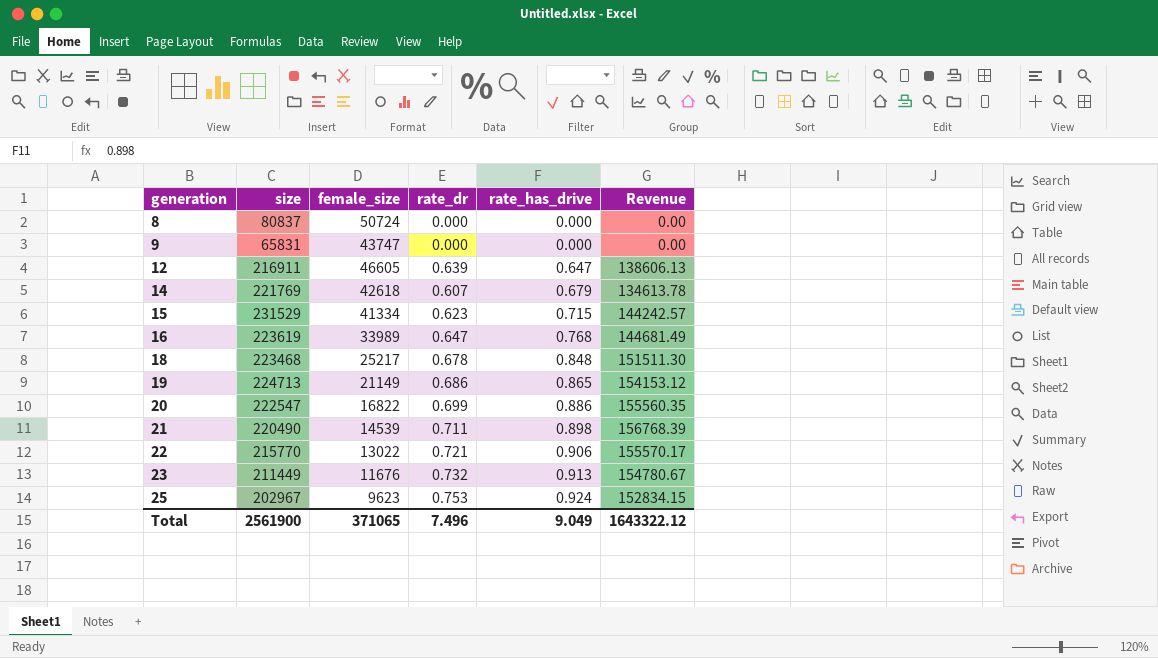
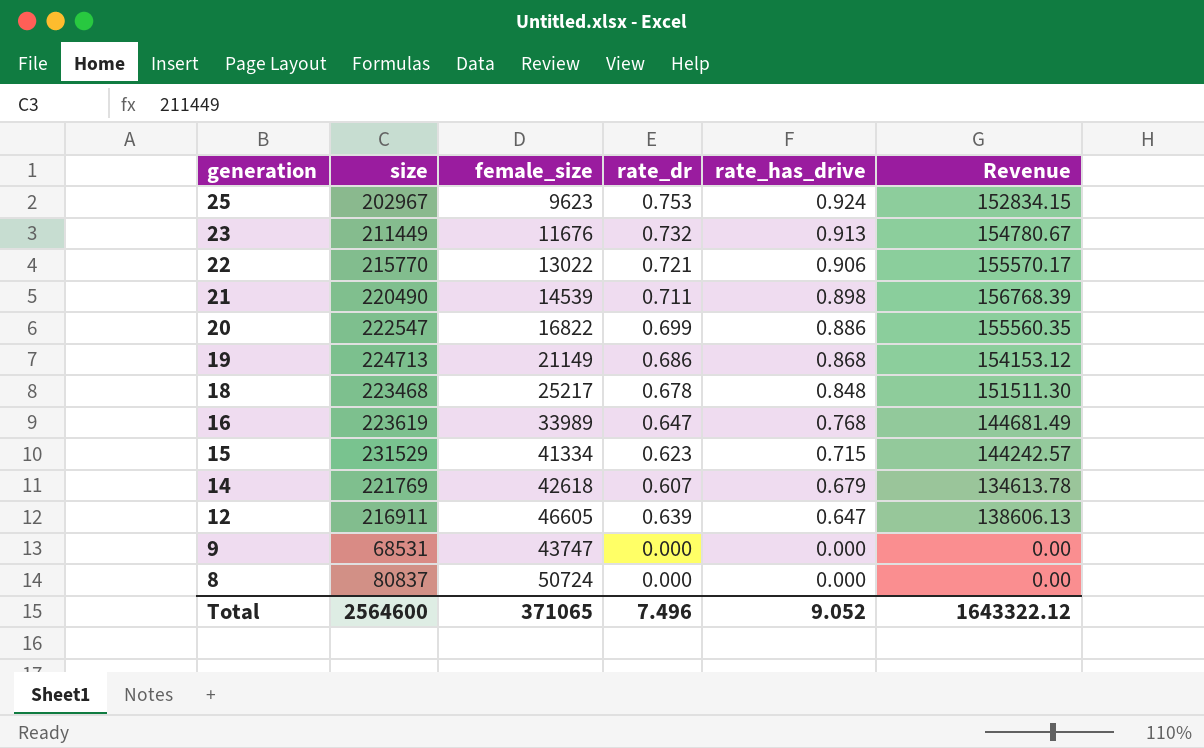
row order: generation ascending -> generation descending
19 | rate_has_drive: 0.865 -> 0.868
9 | size: 65831 -> 68531
Total | size: 2561900 -> 2564600
Total | rate_has_drive: 9.049 -> 9.052

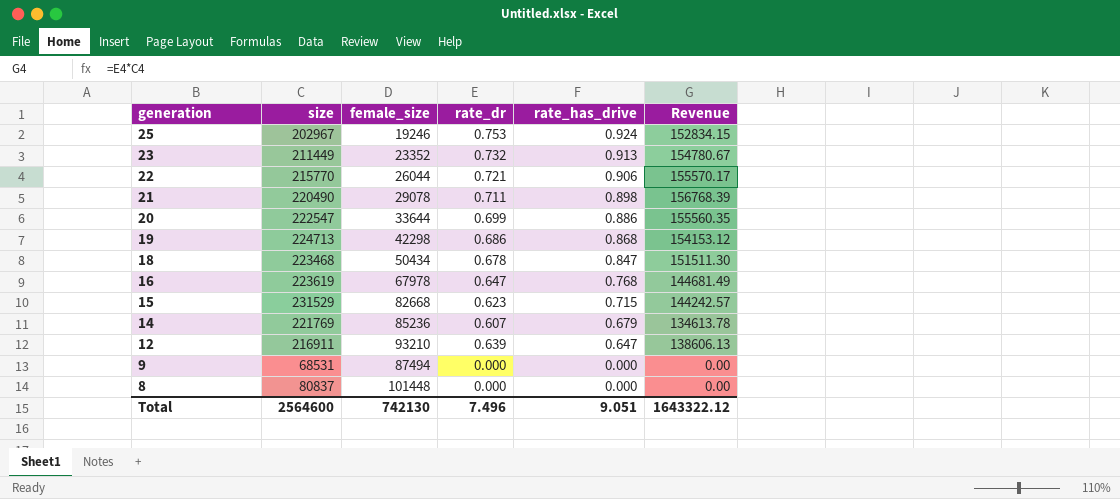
25 | female_size: 9623 -> 19246
23 | female_size: 11676 -> 23352
22 | female_size: 13022 -> 26044
21 | female_size: 14539 -> 29078
20 | female_size: 16822 -> 33644
19 | female_size: 21149 -> 42298
18 | female_size: 25217 -> 50434
18 | rate_has_drive: 0.848 -> 0.847
16 | female_size: 33989 -> 67978
15 | female_size: 41334 -> 82668
14 | female_size: 42618 -> 85236
12 | female_size: 46605 -> 93210
9 | female_size: 43747 -> 87494
8 | female_size: 50724 -> 101448
Total | female_size: 371065 -> 742130
Total | rate_has_drive: 9.052 -> 9.051

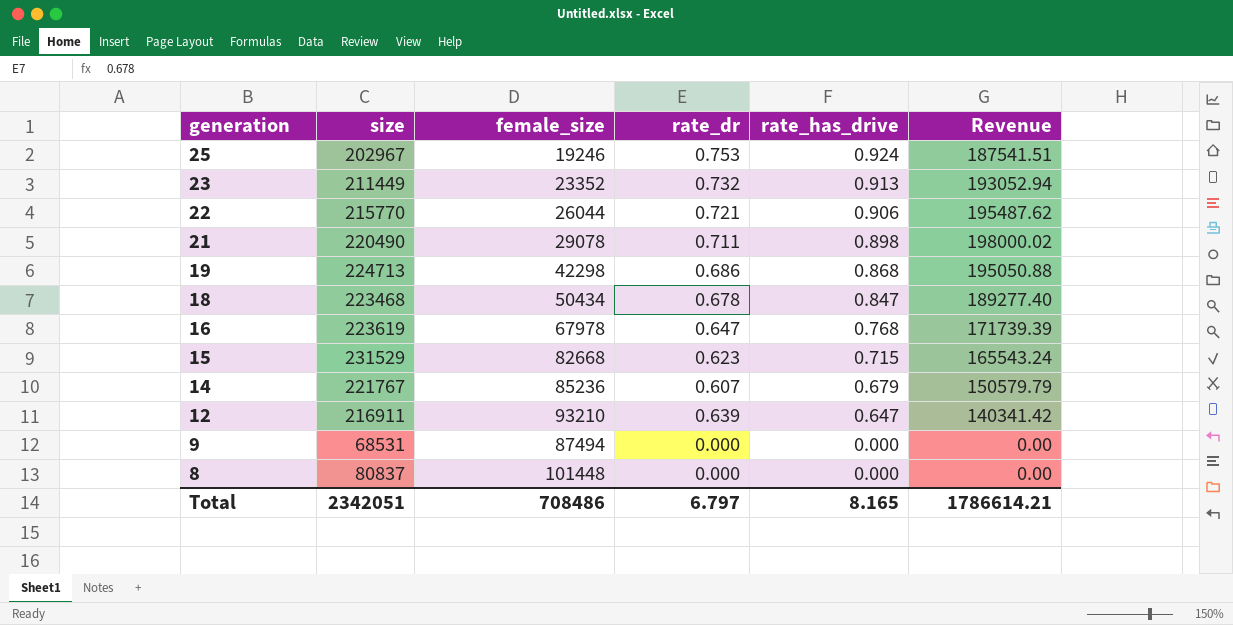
column Revenue | formula: [size] * [rate_dr] -> [size] * [rate_has_drive]
row 20: 222547 | 33644 | 0.699 | 0.886 | 155560.35 -> none
14 | size: 221769 -> 221767
Total | size: 2564600 -> 2342051
Total | female_size: 742130 -> 708486
Total | rate_dr: 7.496 -> 6.797
Total | rate_has_drive: 9.051 -> 8.165
Total | Revenue: 1643322.12 -> 1786614.21

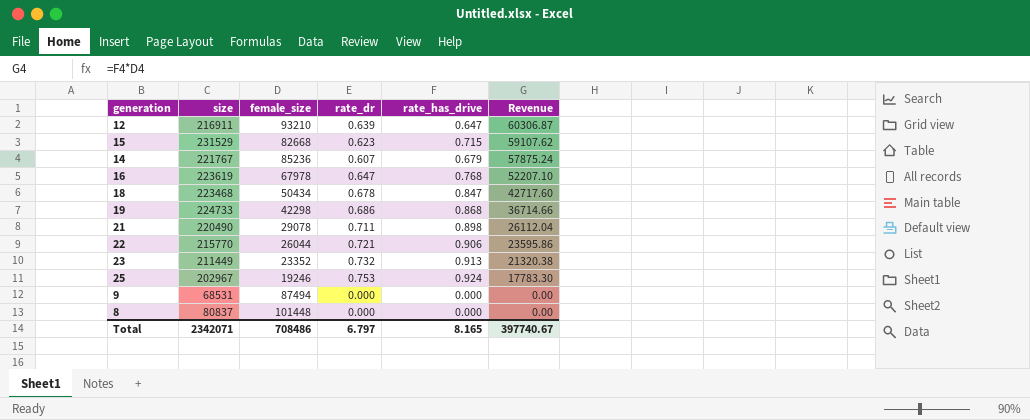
row order: generation descending -> Revenue descending
column Revenue | formula: [size] * [rate_has_drive] -> [female_size] * [rate_has_drive]
19 | size: 224713 -> 224733
Total | size: 2342051 -> 2342071
Total | Revenue: 1786614.21 -> 397740.67

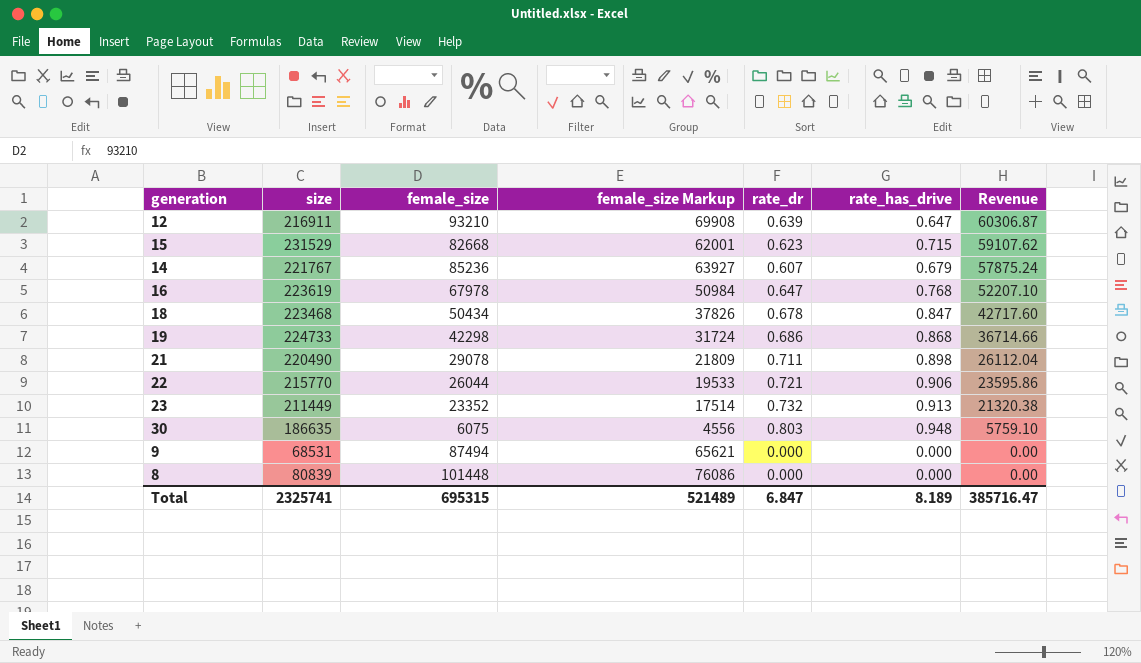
column female_size Markup | formula: none -> [female_size] * 0.75
row 25: 202967 | 19246 | 0.753 | 0.924 | 17783.30 -> none
row 30: none -> 186635 | 6075 | 4556 | 0.803 | 0.948 | 5759.10
8 | size: 80837 -> 80839
Total | size: 2342071 -> 2325741
Total | female_size: 708486 -> 695315
Total | rate_dr: 6.797 -> 6.847
Total | rate_has_drive: 8.165 -> 8.189
Total | Revenue: 397740.67 -> 385716.47

